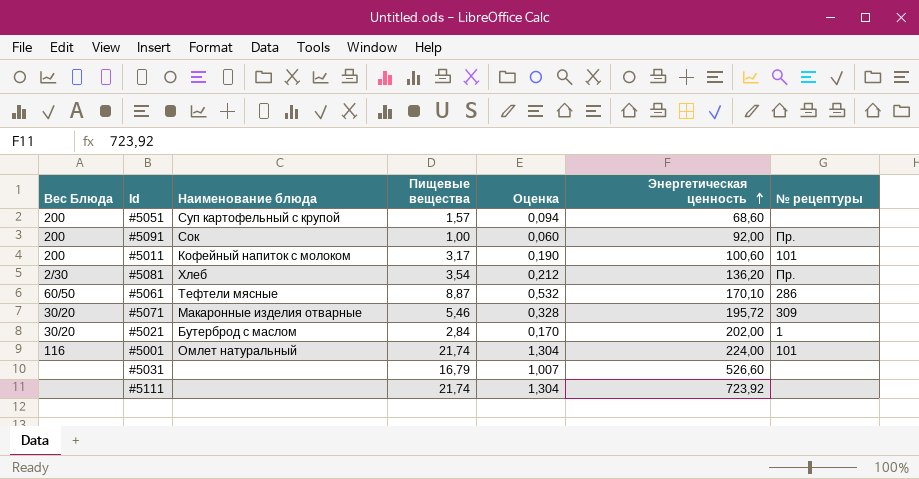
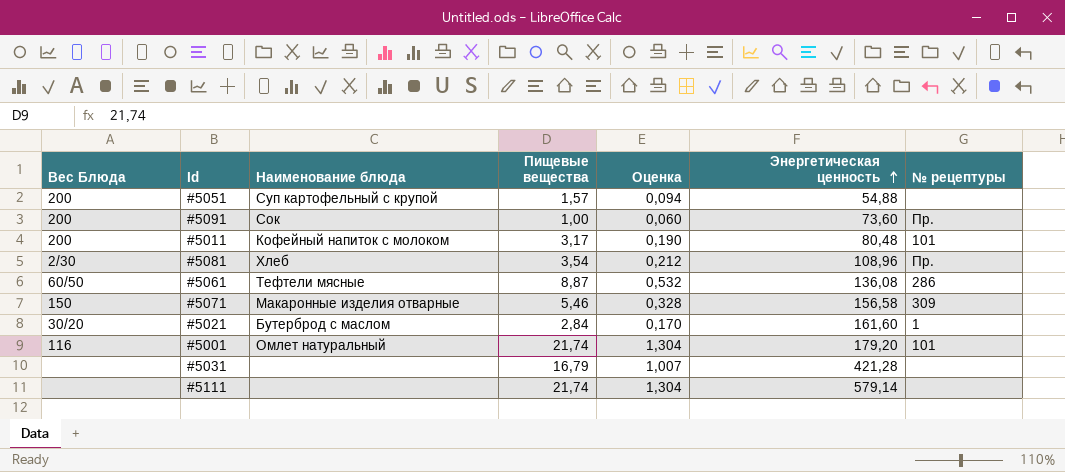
#5051 | Энергетическая ценность: 68,60 -> 54,88
#5091 | Энергетическая ценность: 92,00 -> 73,60
#5011 | Энергетическая ценность: 100,60 -> 80,48
#5081 | Энергетическая ценность: 136,20 -> 108,96
#5061 | Энергетическая ценность: 170,10 -> 136,08
#5071 | Вес Блюда: 30/20 -> 150
#5071 | Энергетическая ценность: 195,72 -> 156,58
#5021 | Энергетическая ценность: 202,00 -> 161,60
#5001 | Энергетическая ценность: 224,00 -> 179,20
#5031 | Энергетическая ценность: 526,60 -> 421,28
#5111 | Энергетическая ценность: 723,92 -> 579,14

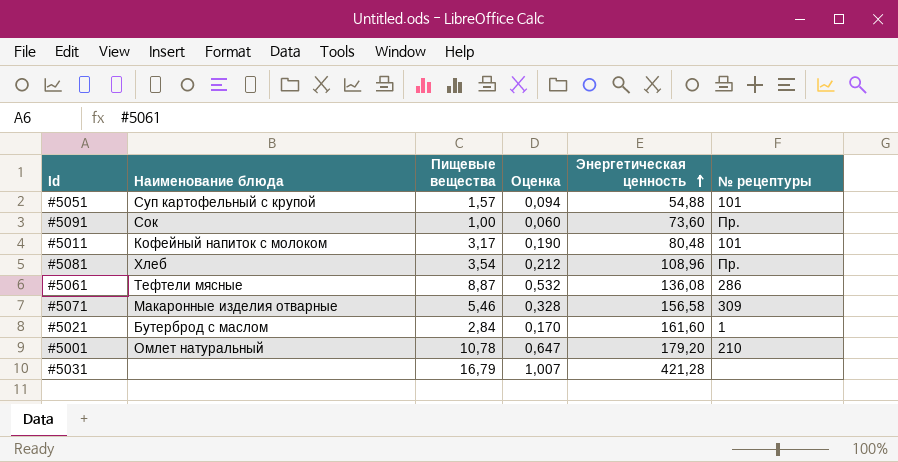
column Вес Блюда | position: 1 -> none
row #5111: none | none | 21,74 | 1,304 | 579,14 | none -> none
#5051 | № рецептуры: none -> 101
#5001 | Пищевые вещества: 21,74 -> 10,78
#5001 | Оценка: 1,304 -> 0,647
#5001 | № рецептуры: 101 -> 210

